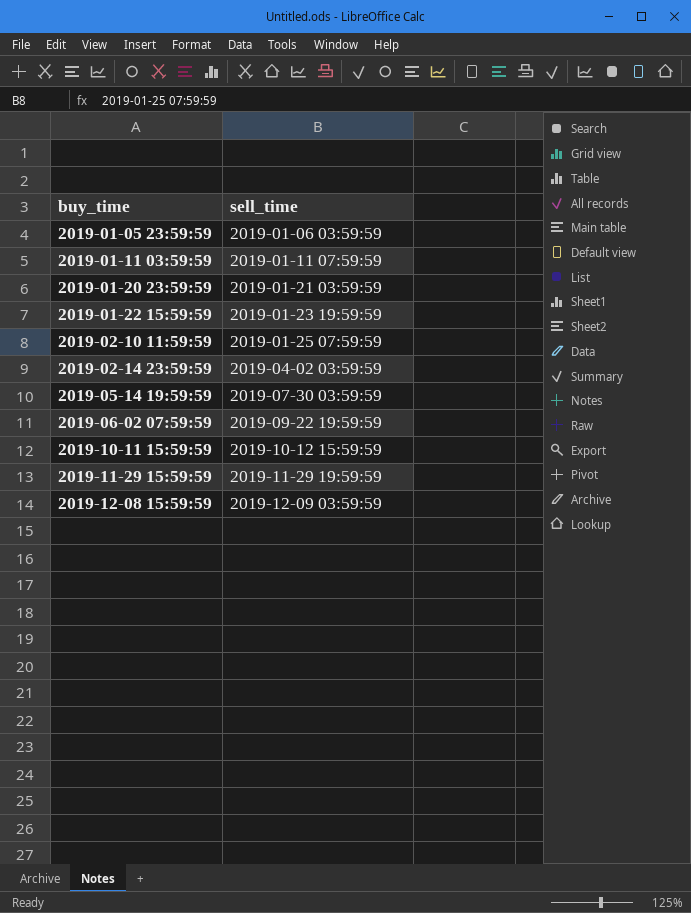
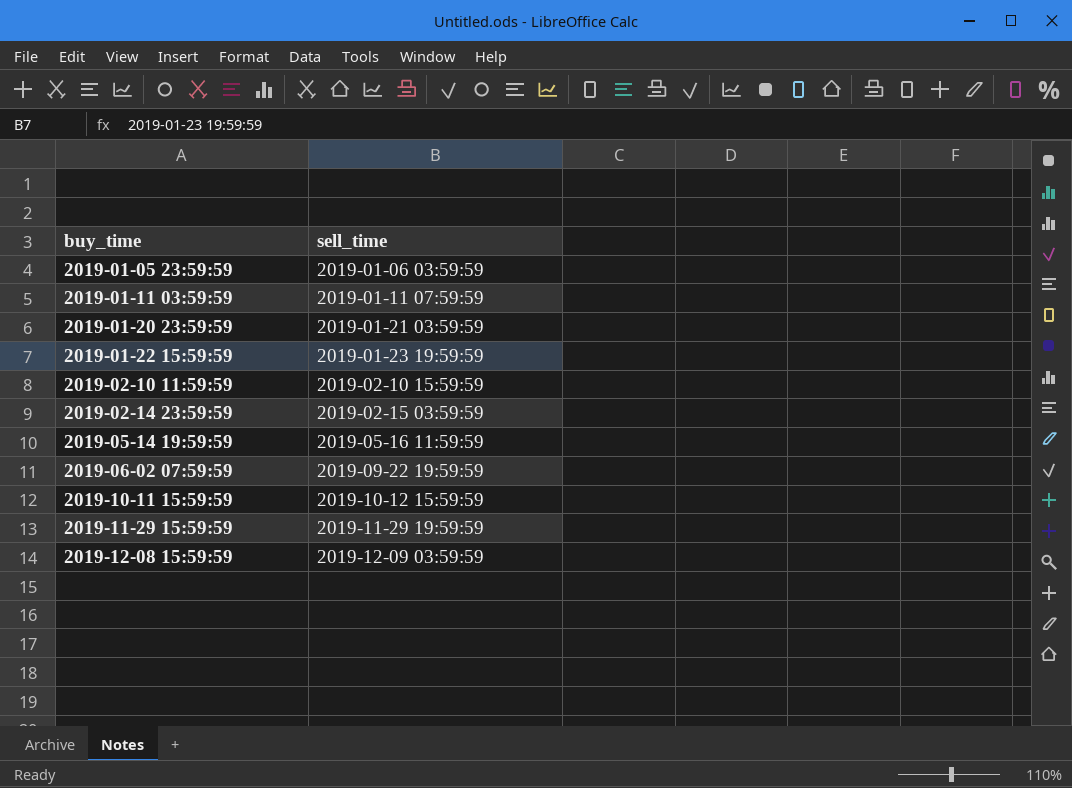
2019-02-10 11:59:59 | sell_time: 2019-01-25 07:59:59 -> 2019-02-10 15:59:59
2019-02-14 23:59:59 | sell_time: 2019-04-02 03:59:59 -> 2019-02-15 03:59:59
2019-05-14 19:59:59 | sell_time: 2019-07-30 03:59:59 -> 2019-05-16 11:59:59

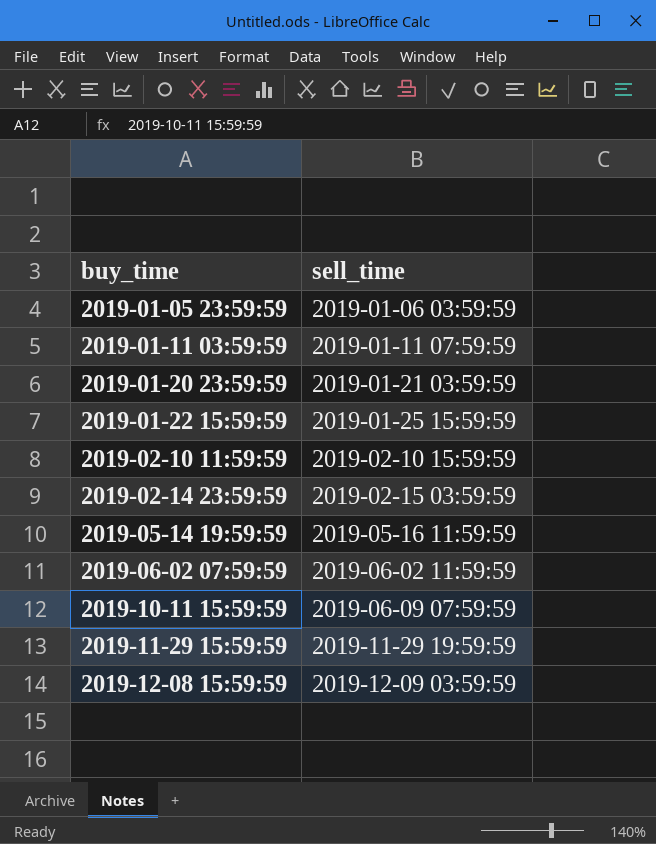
2019-01-22 15:59:59 | sell_time: 2019-01-23 19:59:59 -> 2019-01-25 15:59:59
2019-06-02 07:59:59 | sell_time: 2019-09-22 19:59:59 -> 2019-06-02 11:59:59
2019-10-11 15:59:59 | sell_time: 2019-10-12 15:59:59 -> 2019-06-09 07:59:59

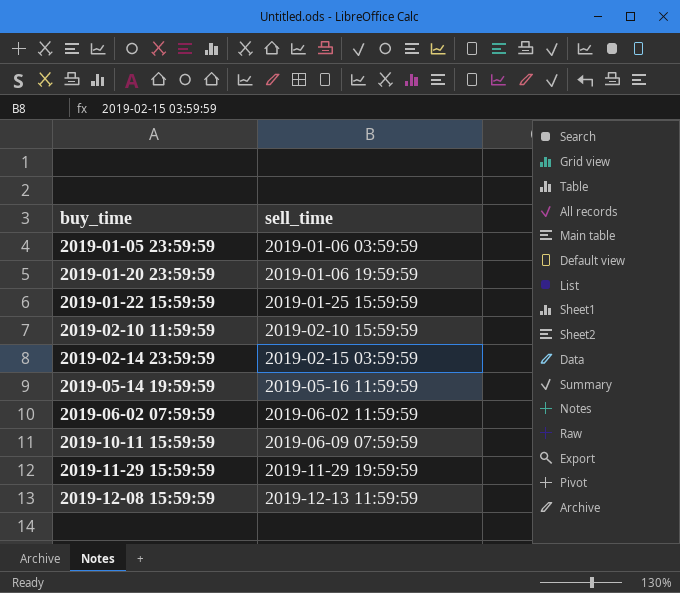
row 2019-01-11 03:59:59: 2019-01-11 07:59:59 -> none
2019-01-20 23:59:59 | sell_time: 2019-01-21 03:59:59 -> 2019-01-06 19:59:59
2019-12-08 15:59:59 | sell_time: 2019-12-09 03:59:59 -> 2019-12-13 11:59:59

